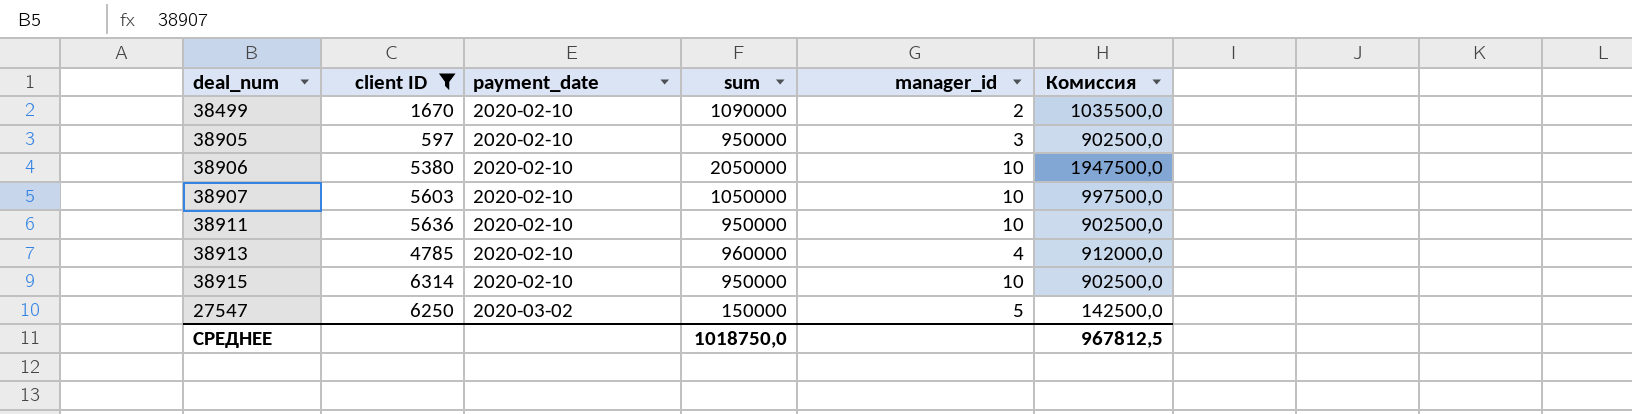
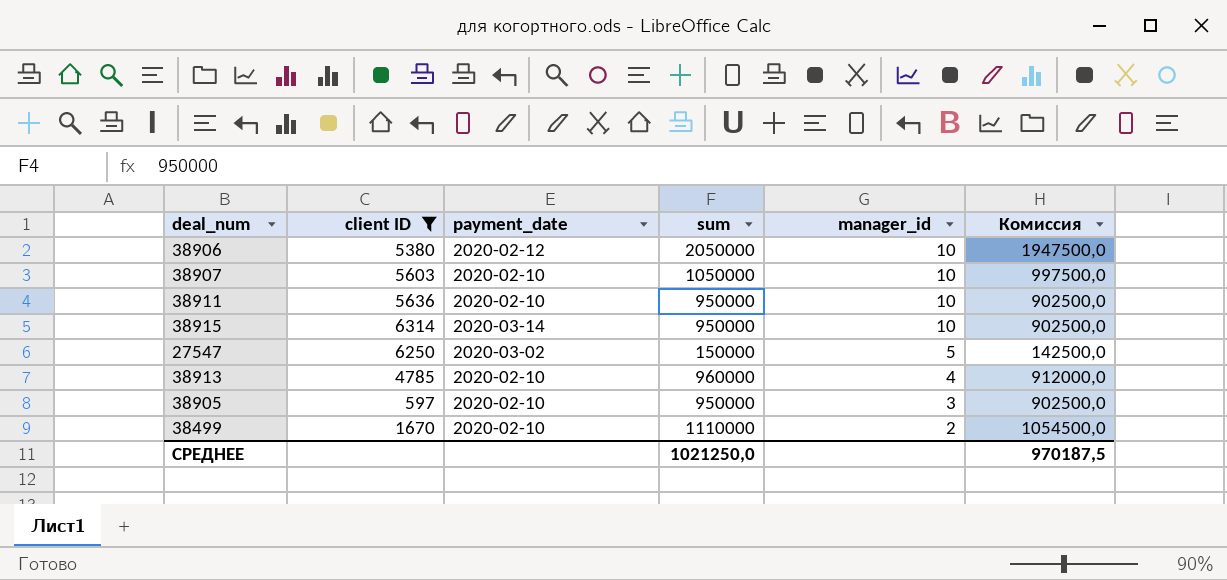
row order: payment_date ascending -> manager_id descending
38906 | payment_date: 2020-02-10 -> 2020-02-12
38915 | payment_date: 2020-02-10 -> 2020-03-14
38499 | sum: 1090000 -> 1110000
38499 | Комиссия: 1035500,0 -> 1054500,0
СРЕДНЕЕ | sum: 1018750,0 -> 1021250,0
СРЕДНЕЕ | Комиссия: 967812,5 -> 970187,5

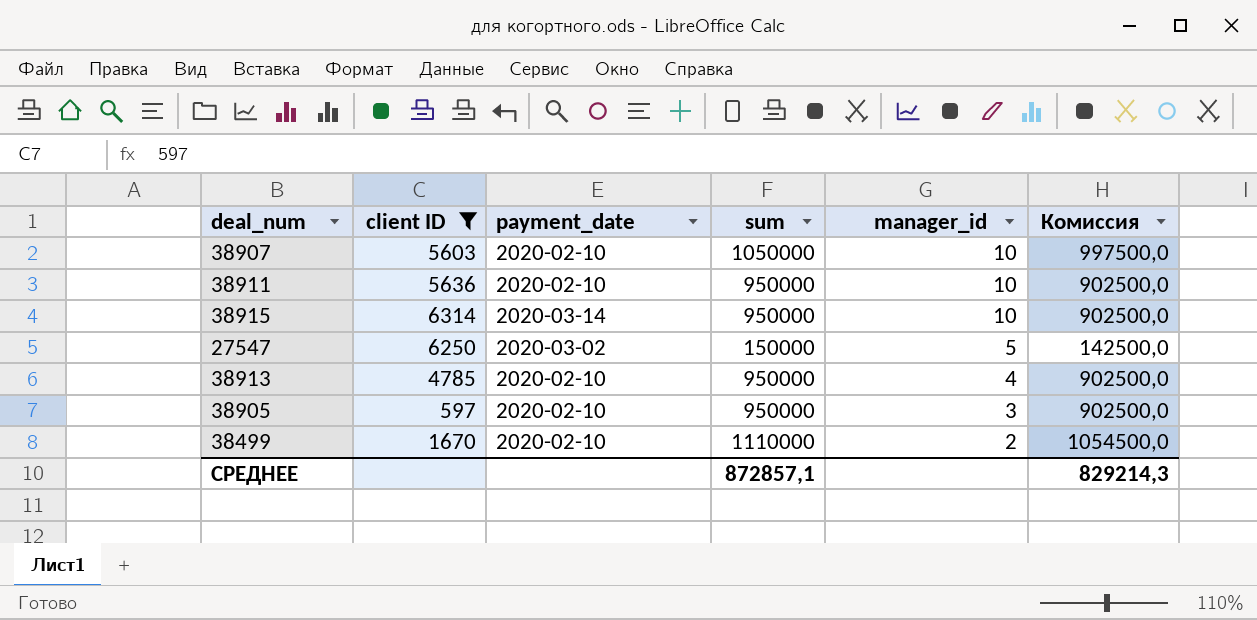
row 38906: 5380 | 2020-02-12 | 2050000 | 10 | 1947500,0 -> none
38913 | sum: 960000 -> 950000
38913 | Комиссия: 912000,0 -> 902500,0
СРЕДНЕЕ | sum: 1021250,0 -> 872857,1
СРЕДНЕЕ | Комиссия: 970187,5 -> 829214,3

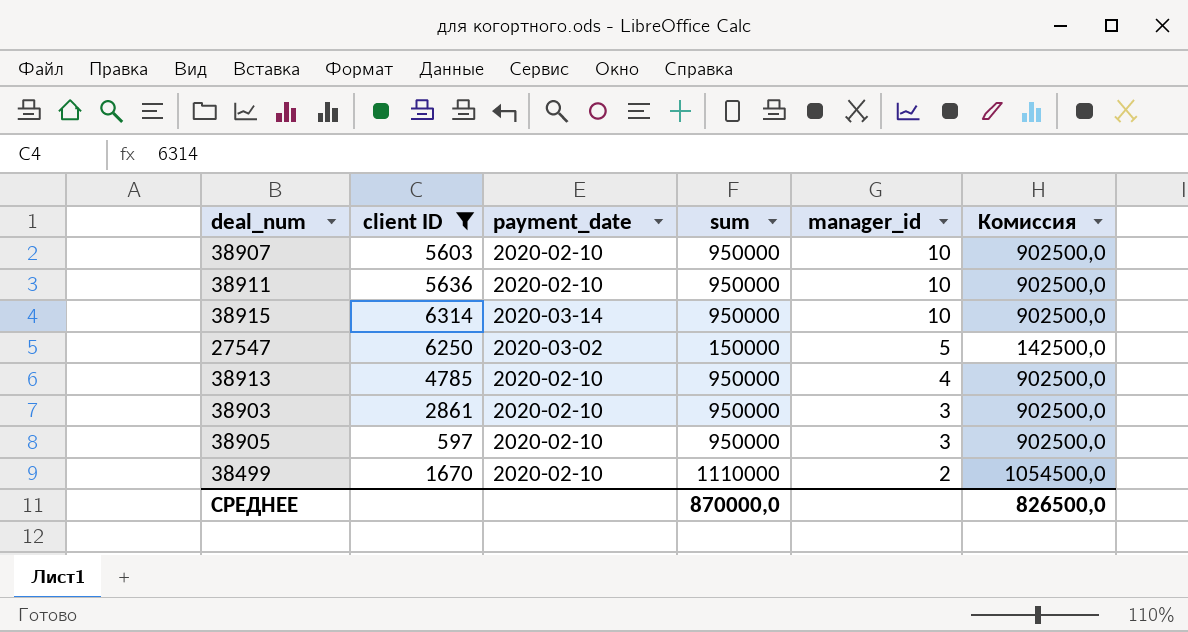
38907 | sum: 1050000 -> 950000
38907 | Комиссия: 997500,0 -> 902500,0
row 38903: none -> 2861 | 2020-02-10 | 950000 | 3 | 902500,0
СРЕДНЕЕ | sum: 872857,1 -> 870000,0
СРЕДНЕЕ | Комиссия: 829214,3 -> 826500,0

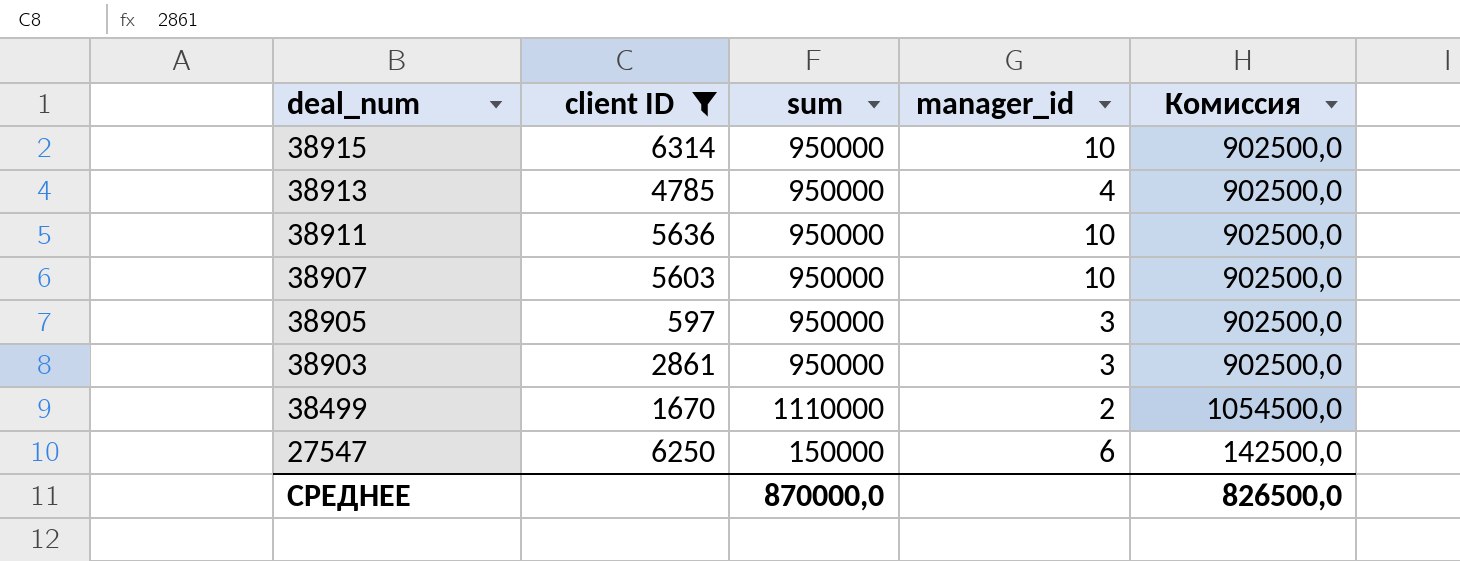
row order: manager_id descending -> deal_num descending
column payment_date | position: 3 -> none
27547 | manager_id: 5 -> 6

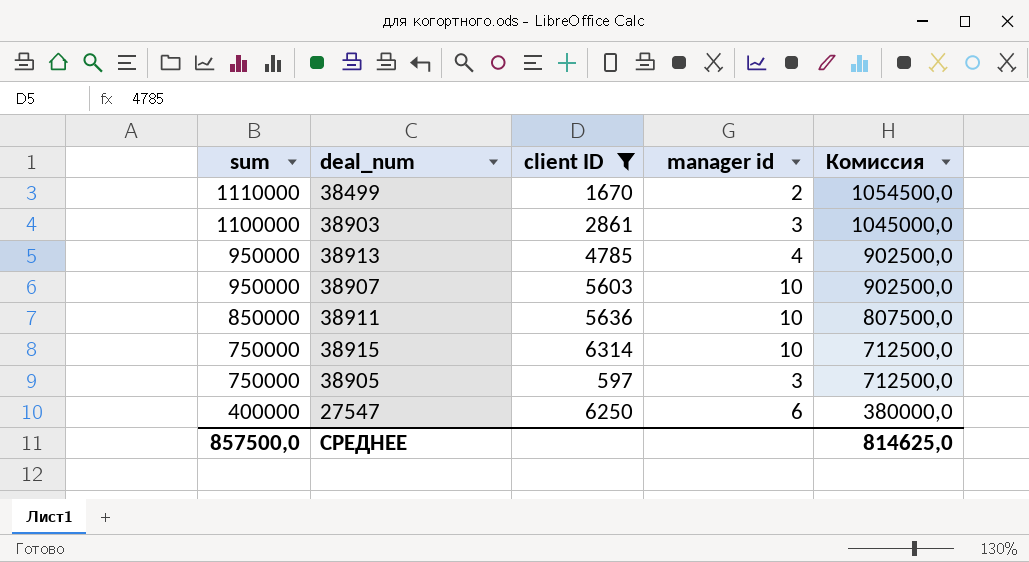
row order: deal_num descending -> sum descending
column sum | position: 3 -> 1
column name: manager_id -> manager id
38903 | sum: 950000 -> 1100000
38903 | Комиссия: 902500,0 -> 1045000,0
38911 | sum: 950000 -> 850000
38911 | Комиссия: 902500,0 -> 807500,0
38915 | sum: 950000 -> 750000
38915 | Комиссия: 902500,0 -> 712500,0
38905 | sum: 950000 -> 750000
38905 | Комиссия: 902500,0 -> 712500,0
27547 | sum: 150000 -> 400000
27547 | Комиссия: 142500,0 -> 380000,0
СРЕДНЕЕ | sum: 870000,0 -> 857500,0
СРЕДНЕЕ | Комиссия: 826500,0 -> 814625,0

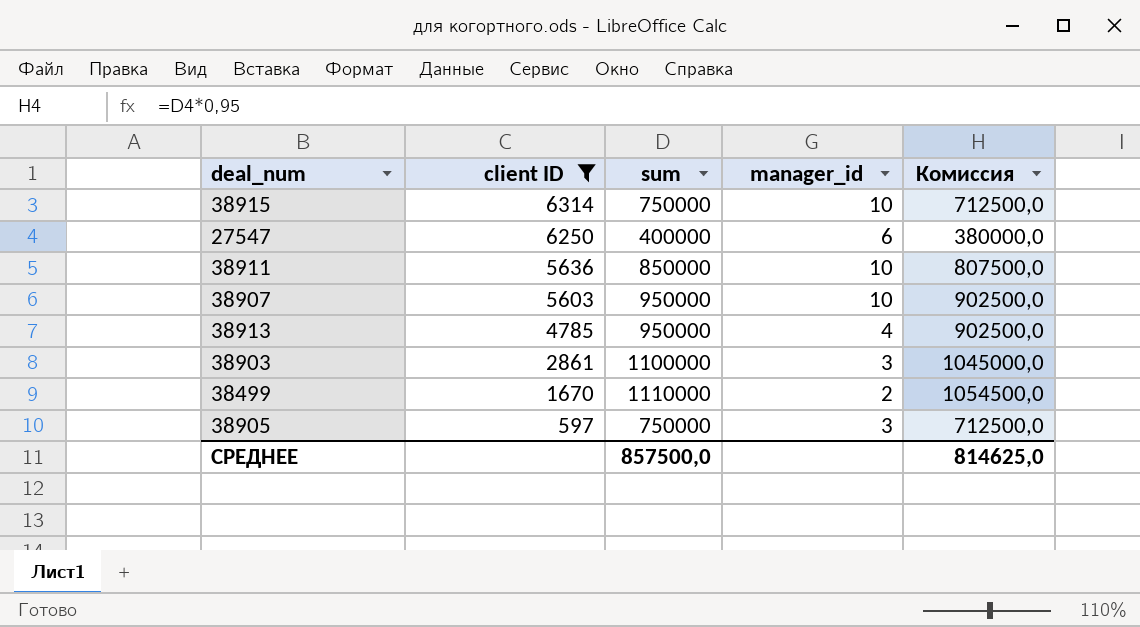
row order: sum descending -> client ID descending
column sum | position: 1 -> 3
column name: manager id -> manager_id

